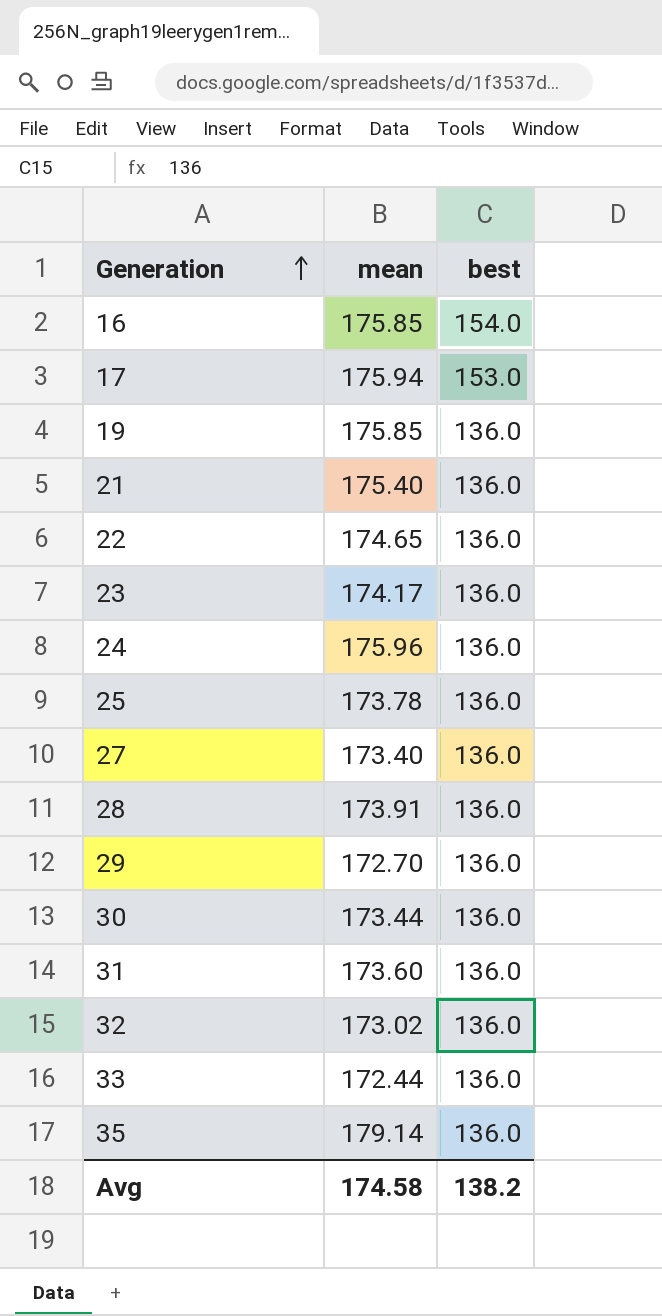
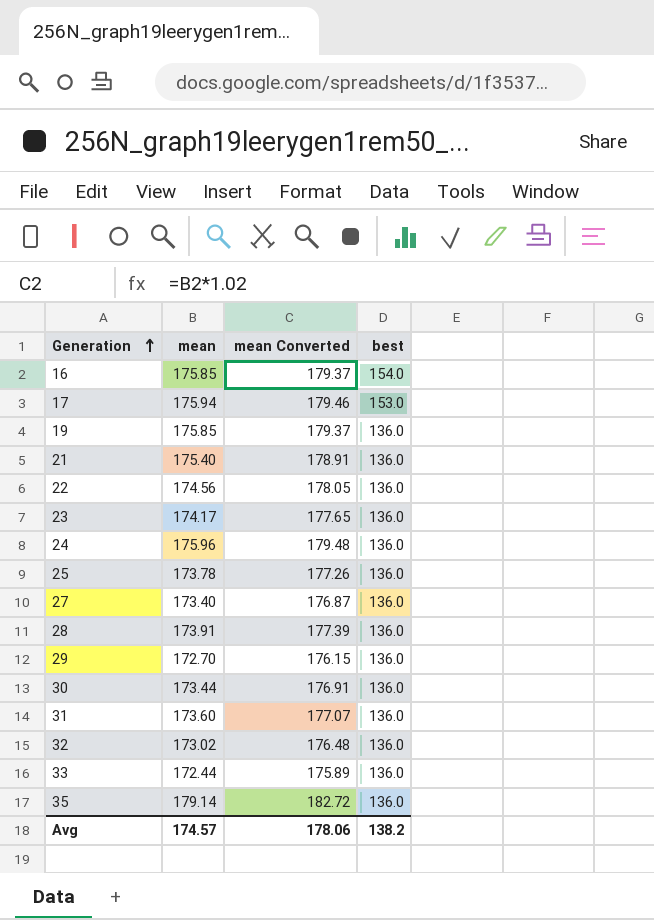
column mean Converted | formula: none -> [mean] * 1.02
22 | mean: 174.65 -> 174.56
Avg | mean: 174.58 -> 174.57

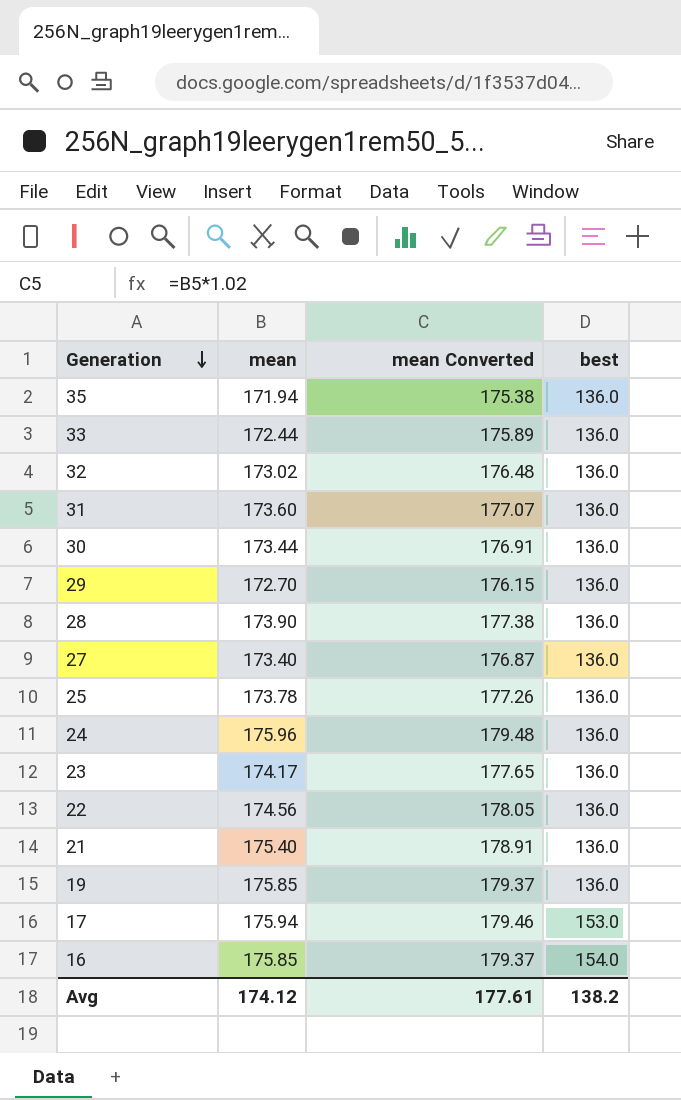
row order: Generation ascending -> Generation descending
35 | mean: 179.14 -> 171.94
35 | mean Converted: 182.72 -> 175.38
28 | mean: 173.91 -> 173.90
28 | mean Converted: 177.39 -> 177.38
Avg | mean: 174.57 -> 174.12
Avg | mean Converted: 178.06 -> 177.61

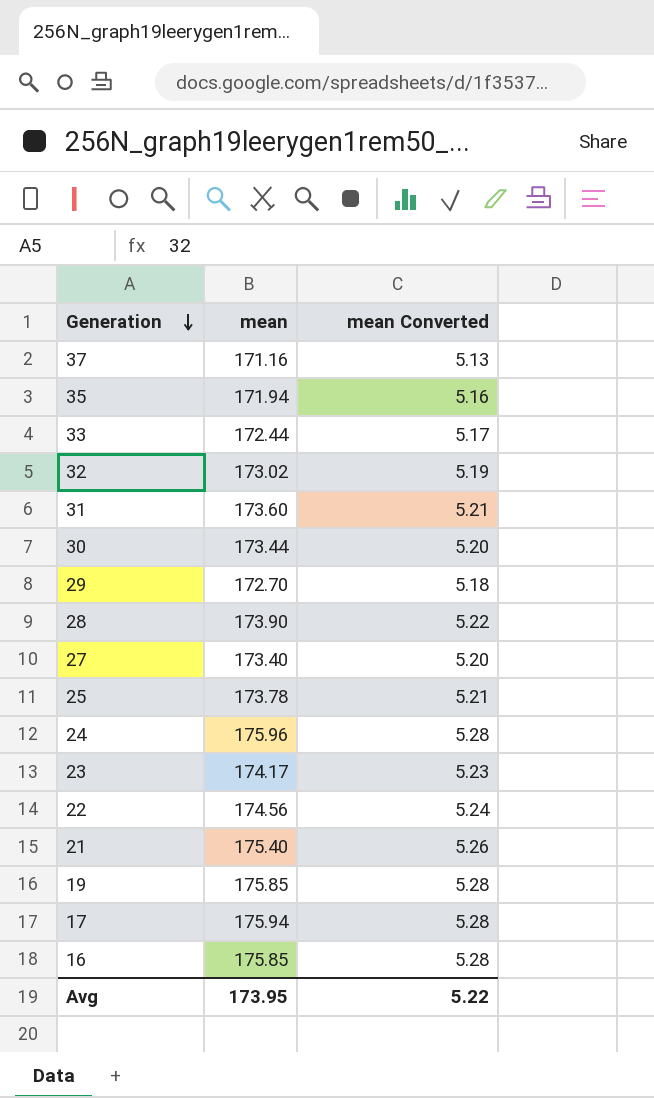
column best | position: 4 -> none
column mean Converted | formula: [mean] * 1.02 -> [mean] * 0.03
row 37: none -> 171.16 | 5.13
Avg | mean: 174.12 -> 173.95
Avg | mean Converted: 177.61 -> 5.22

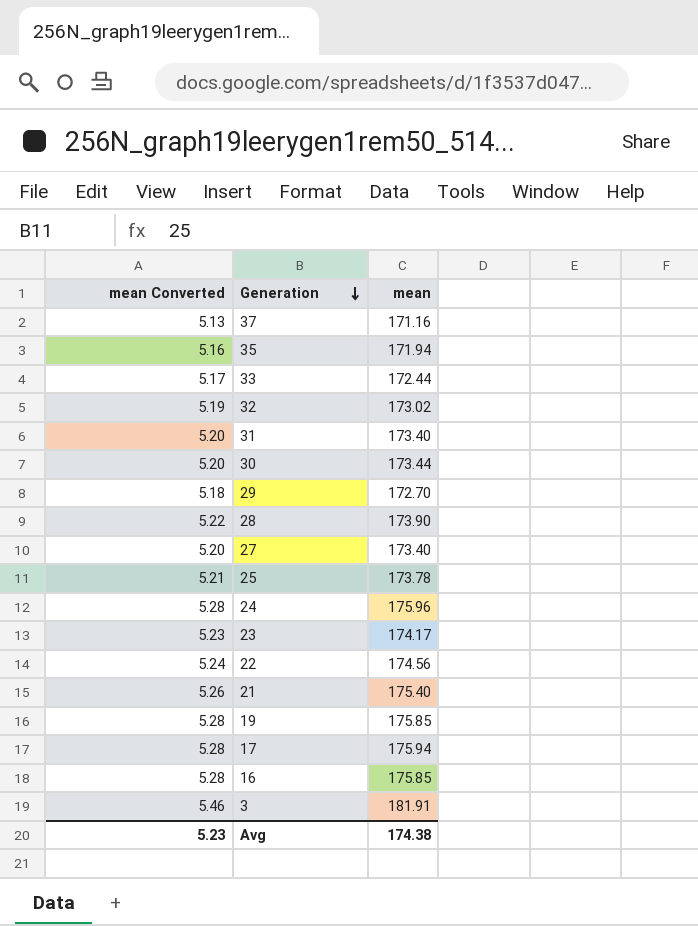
column mean Converted | position: 3 -> 1
31 | mean Converted: 5.21 -> 5.20
31 | mean: 173.60 -> 173.40
row 3: none -> 5.46 | 181.91
Avg | mean Converted: 5.22 -> 5.23
Avg | mean: 173.95 -> 174.38

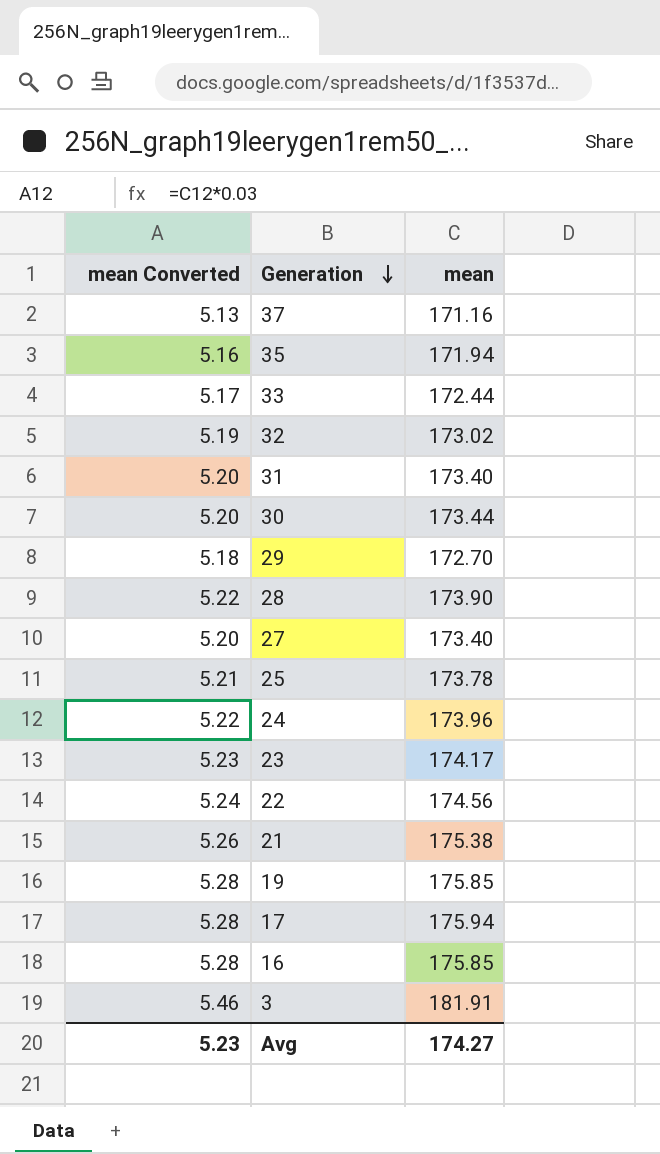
24 | mean Converted: 5.28 -> 5.22
24 | mean: 175.96 -> 173.96
21 | mean: 175.40 -> 175.38
Avg | mean: 174.38 -> 174.27

